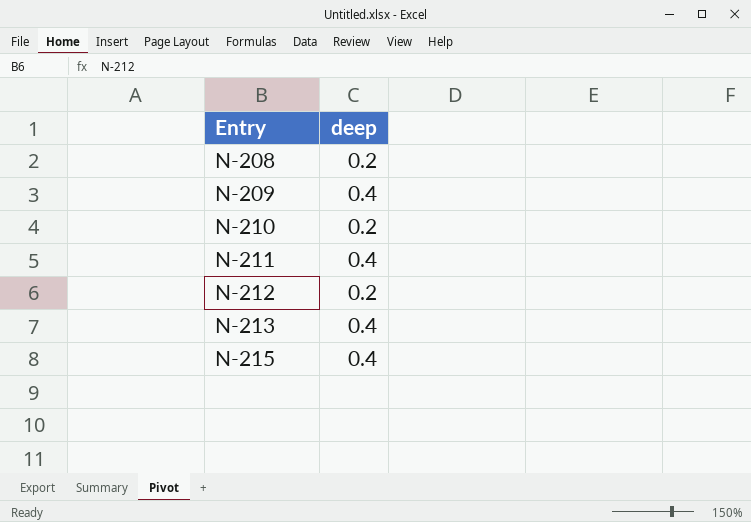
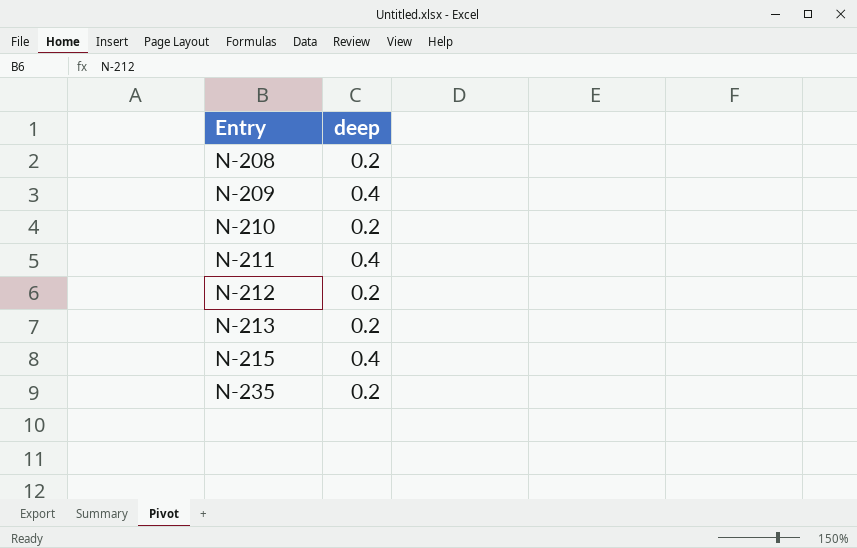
N-213 | deep: 0.4 -> 0.2
row N-235: none -> 0.2

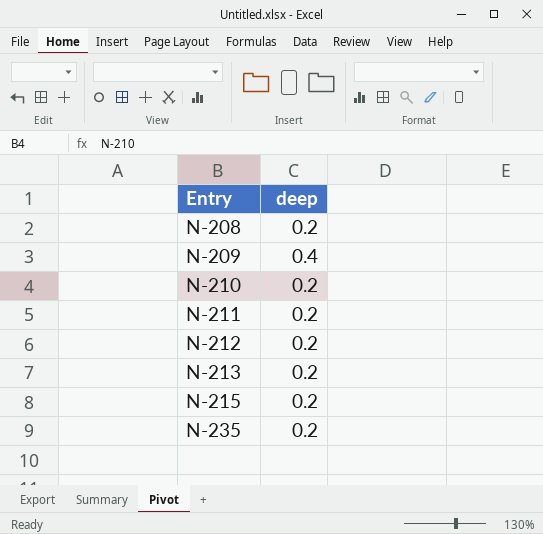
N-211 | deep: 0.4 -> 0.2
N-215 | deep: 0.4 -> 0.2

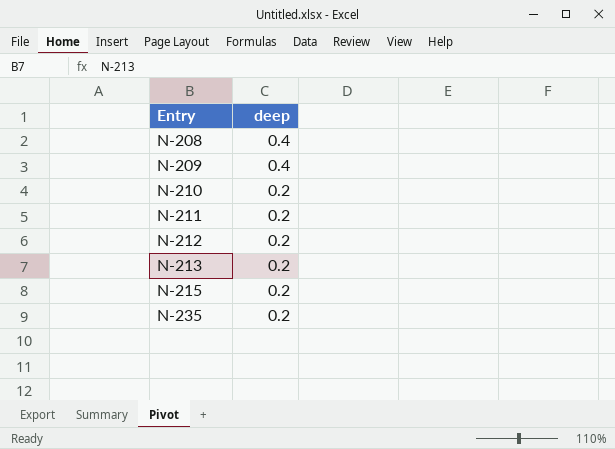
N-208 | deep: 0.2 -> 0.4

